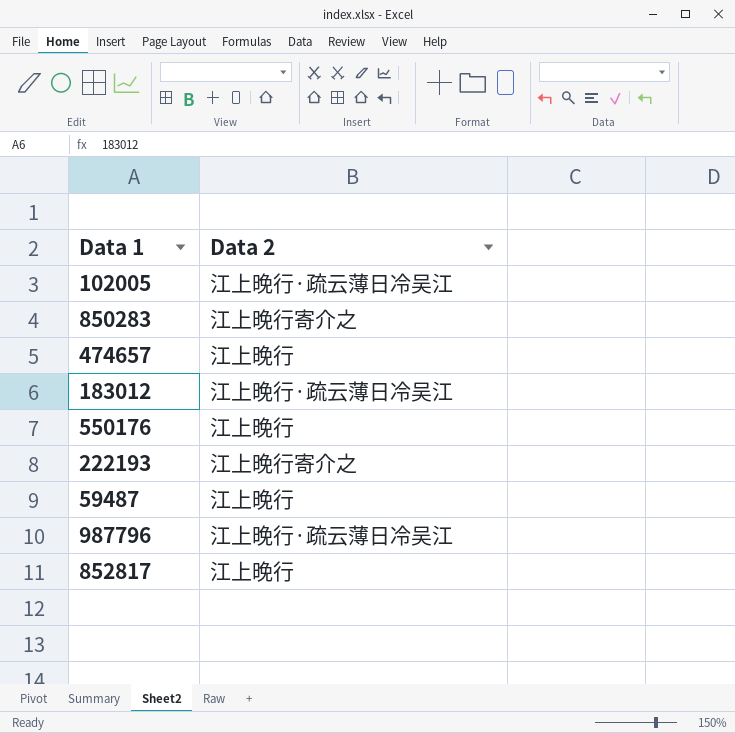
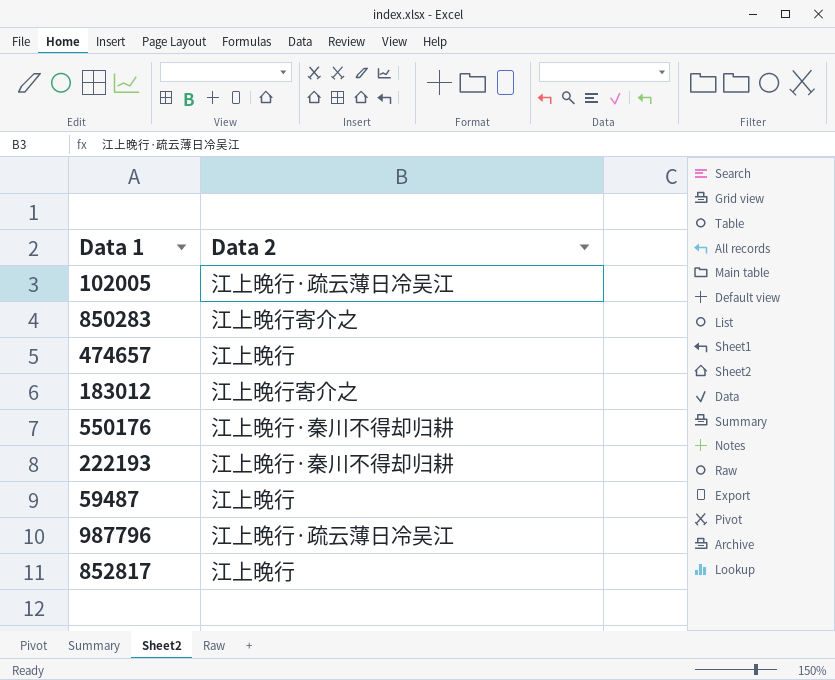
183012 | Data 2: 江上晚行·疏云薄日冷吴江 -> 江上晚行寄介之
550176 | Data 2: 江上晚行 -> 江上晚行·秦川不得却归耕
222193 | Data 2: 江上晚行寄介之 -> 江上晚行·秦川不得却归耕

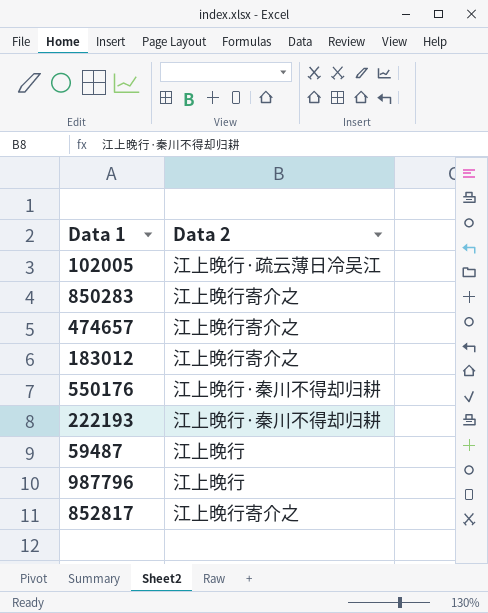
474657 | Data 2: 江上晚行 -> 江上晚行寄介之
987796 | Data 2: 江上晚行·疏云薄日冷吴江 -> 江上晚行
852817 | Data 2: 江上晚行 -> 江上晚行寄介之

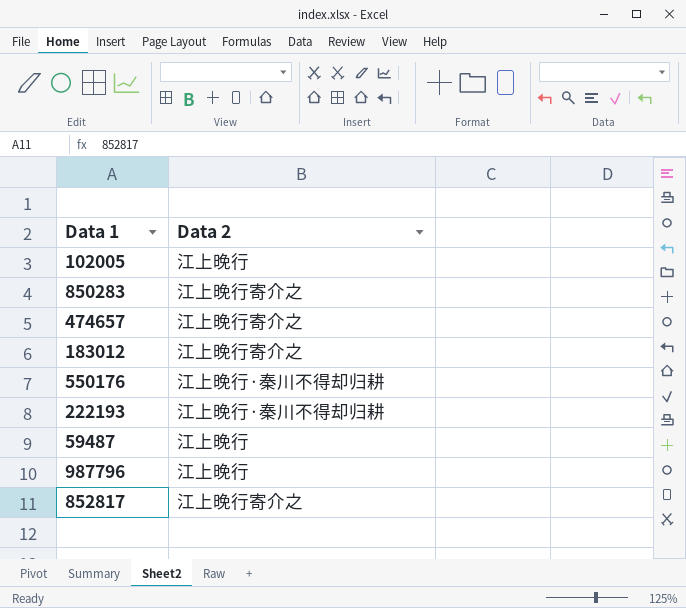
102005 | Data 2: 江上晚行·疏云薄日冷吴江 -> 江上晚行

